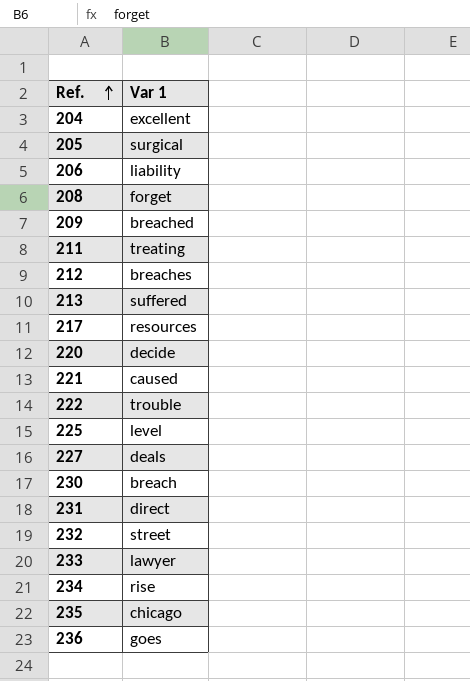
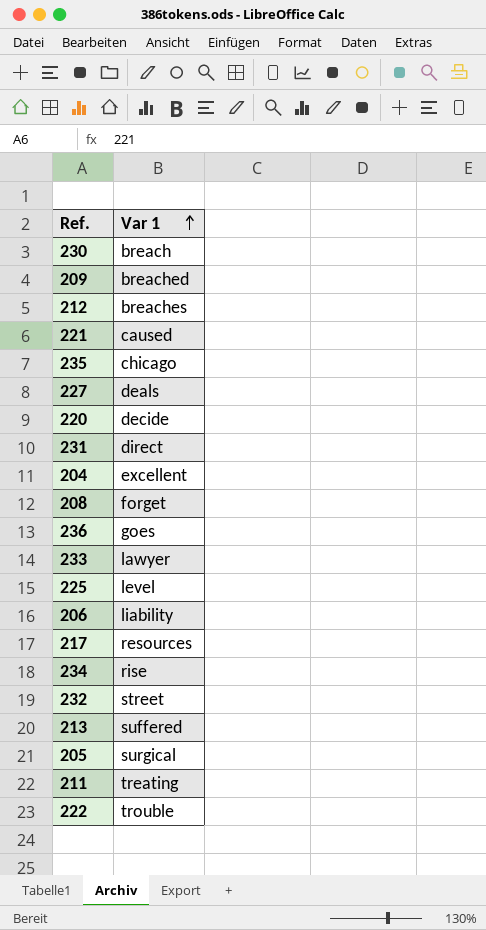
row order: Ref. ascending -> Var 1 ascending

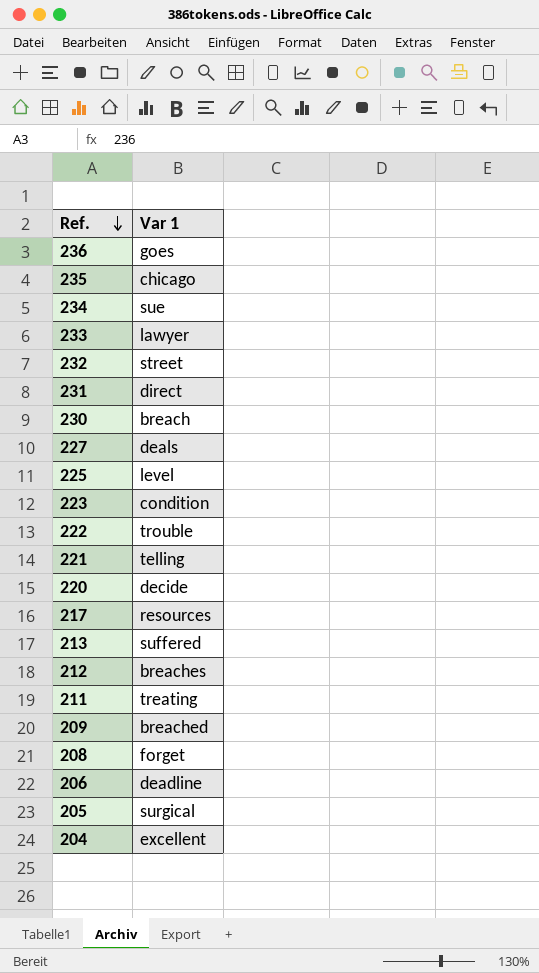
row order: Var 1 ascending -> Ref. descending
234 | Var 1: rise -> sue
row 223: none -> condition
221 | Var 1: caused -> telling
206 | Var 1: liability -> deadline

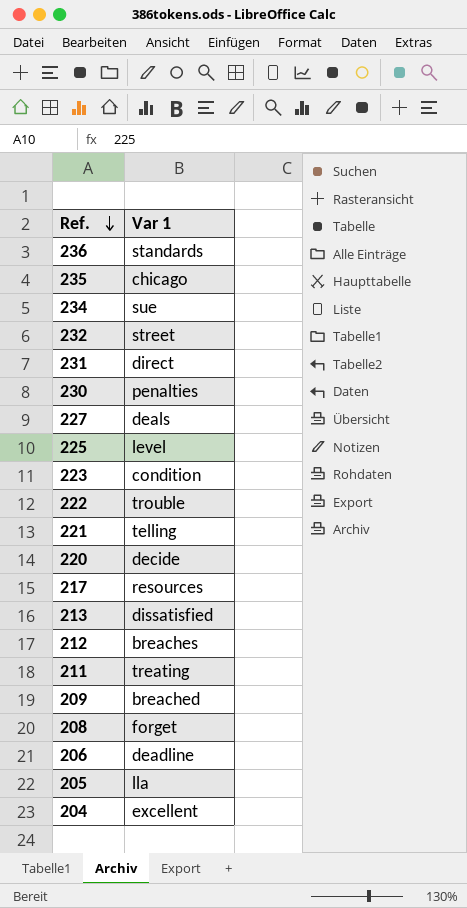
row 233: lawyer -> none
236 | Var 1: goes -> standards
230 | Var 1: breach -> penalties
213 | Var 1: suffered -> dissatisfied
205 | Var 1: surgical -> lla

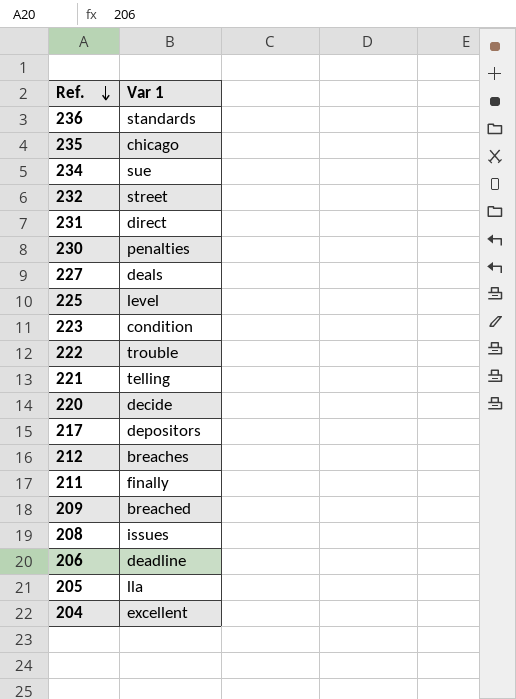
row 213: dissatisfied -> none
217 | Var 1: resources -> depositors
211 | Var 1: treating -> finally
208 | Var 1: forget -> issues

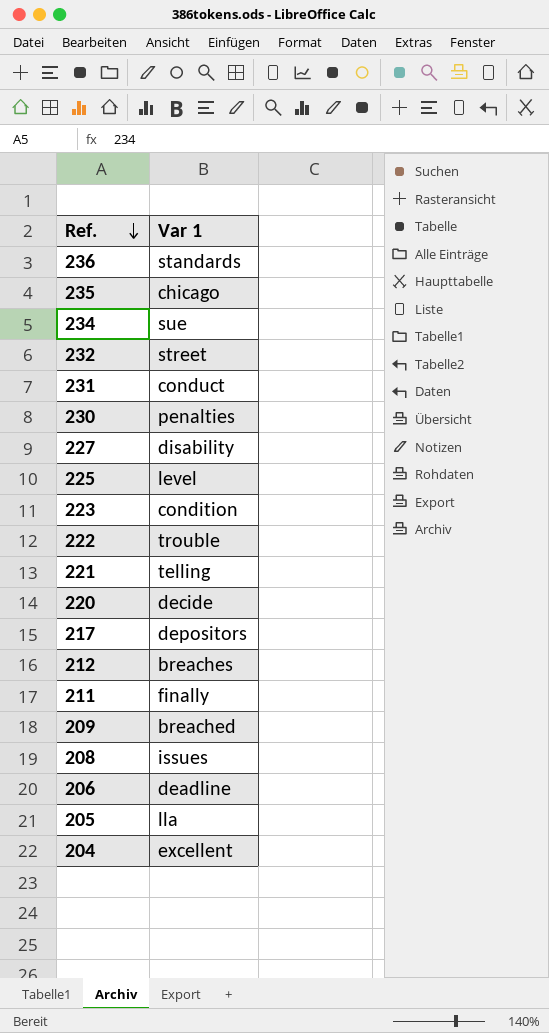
231 | Var 1: direct -> conduct
227 | Var 1: deals -> disability

